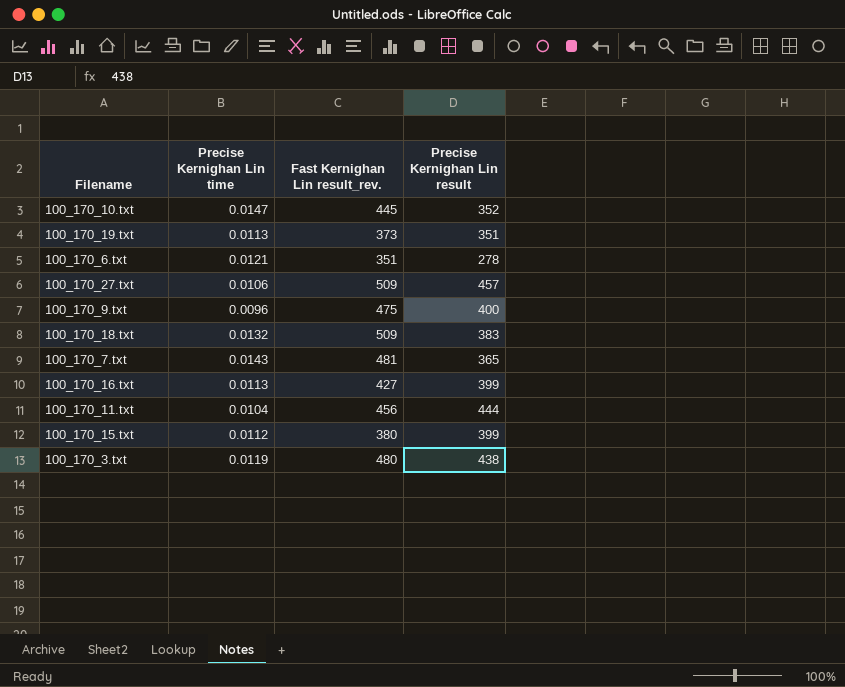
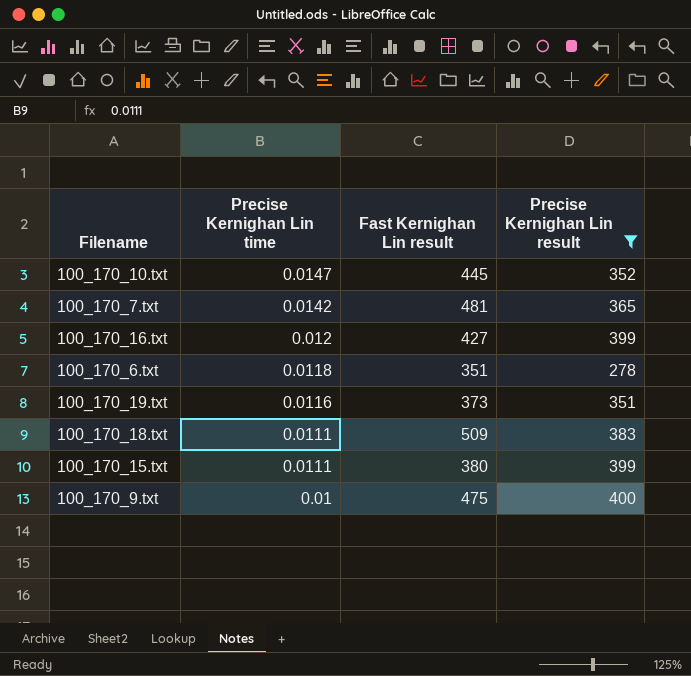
filter: none -> Precise Kernighan Lin result <= 400
row order: none -> Precise Kernighan Lin time descending
column name: Fast Kernighan Lin result_rev. -> Fast Kernighan Lin result
100_170_7.txt | Precise Kernighan Lin time: 0.0143 -> 0.0142
100_170_16.txt | Precise Kernighan Lin time: 0.0113 -> 0.012
100_170_6.txt | Precise Kernighan Lin time: 0.0121 -> 0.0118
100_170_19.txt | Precise Kernighan Lin time: 0.0113 -> 0.0116
100_170_18.txt | Precise Kernighan Lin time: 0.0132 -> 0.0111
100_170_15.txt | Precise Kernighan Lin time: 0.0112 -> 0.0111
100_170_9.txt | Precise Kernighan Lin time: 0.0096 -> 0.01

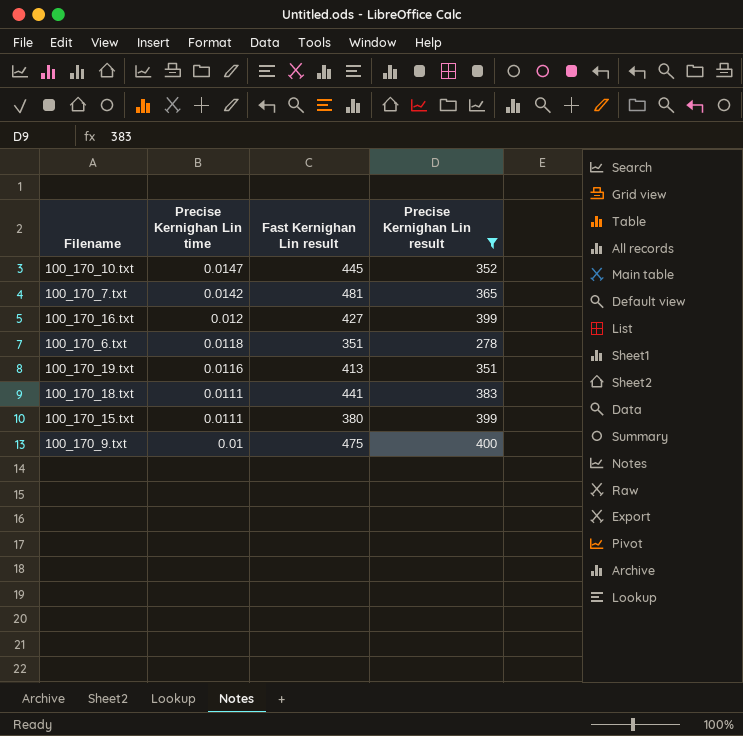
100_170_19.txt | Fast Kernighan Lin result: 373 -> 413
100_170_18.txt | Fast Kernighan Lin result: 509 -> 441

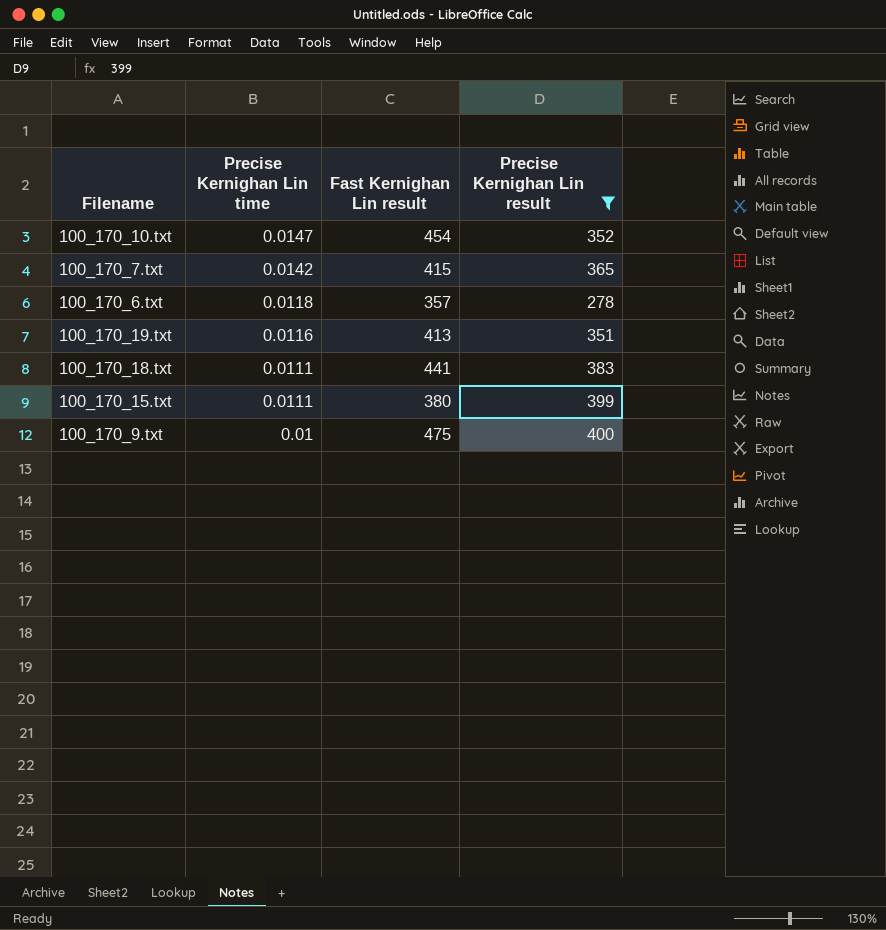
row 100_170_16.txt: 0.012 | 427 | 399 -> none
100_170_10.txt | Fast Kernighan Lin result: 445 -> 454
100_170_7.txt | Fast Kernighan Lin result: 481 -> 415
100_170_6.txt | Fast Kernighan Lin result: 351 -> 357

